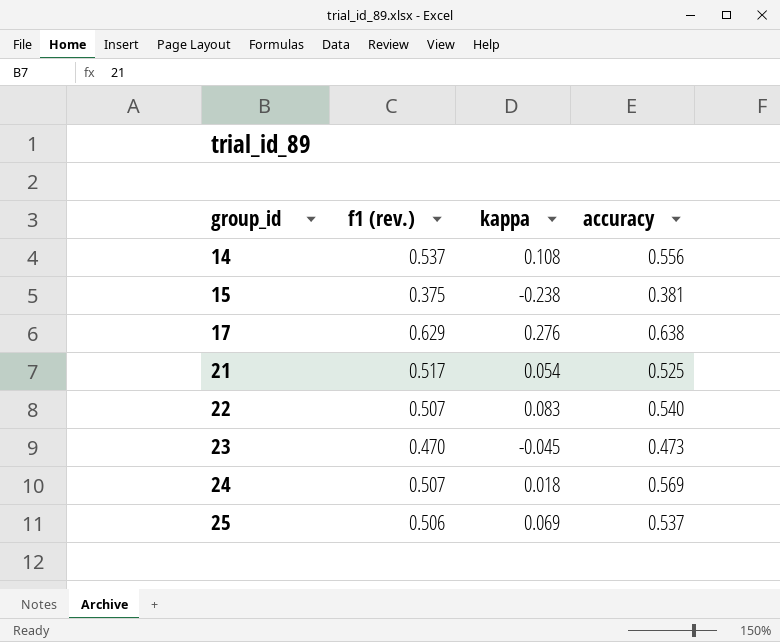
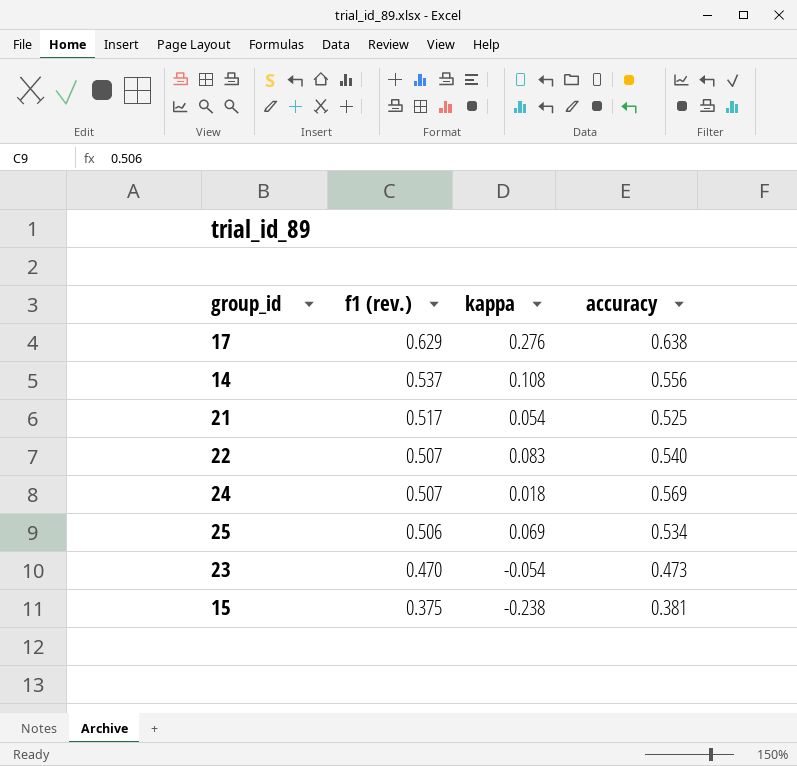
row order: group_id ascending -> f1 (rev.) descending
25 | accuracy: 0.537 -> 0.534
23 | kappa: -0.045 -> -0.054

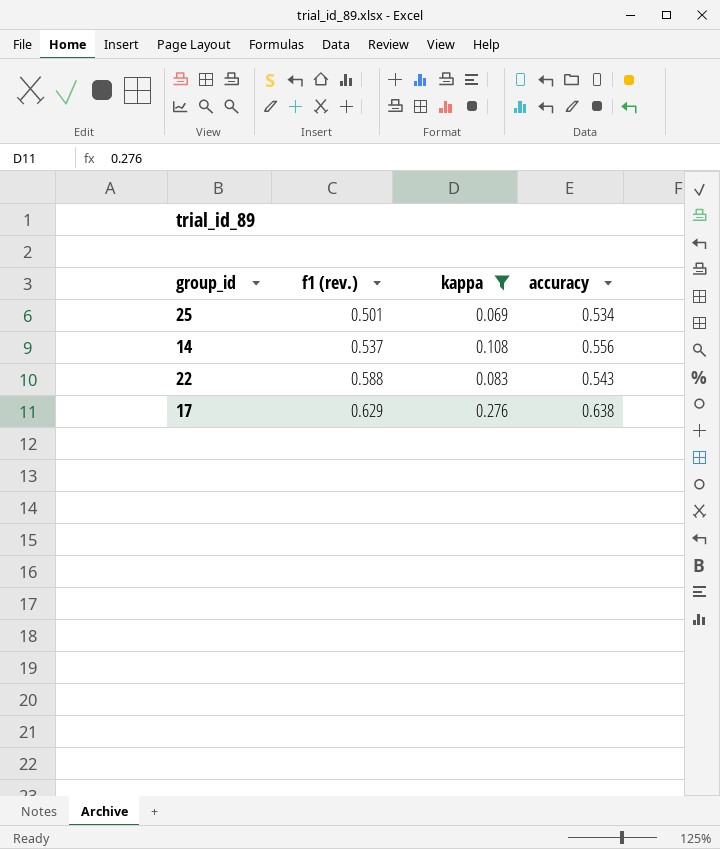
filter: none -> kappa >= 0.069
row order: f1 (rev.) descending -> f1 (rev.) ascending
25 | f1 (rev.): 0.506 -> 0.501
22 | f1 (rev.): 0.507 -> 0.588
22 | accuracy: 0.540 -> 0.543

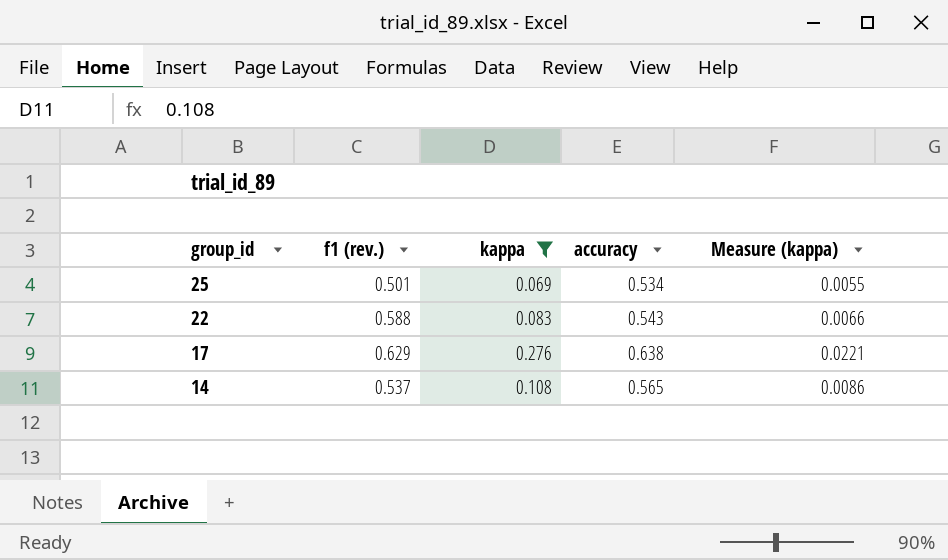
row order: f1 (rev.) ascending -> group_id descending
column Measure (kappa) | formula: none -> [kappa] * 0.08
14 | accuracy: 0.556 -> 0.565

